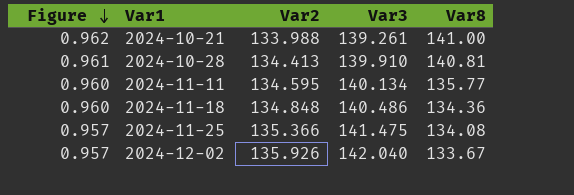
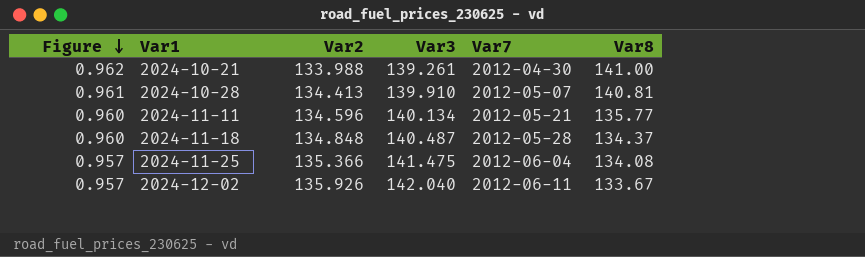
column Var7 | position: none -> 5
2024-11-11 | Var2: 134.595 -> 134.596
2024-11-18 | Var3: 140.486 -> 140.487
2024-11-18 | Var8: 134.36 -> 134.37

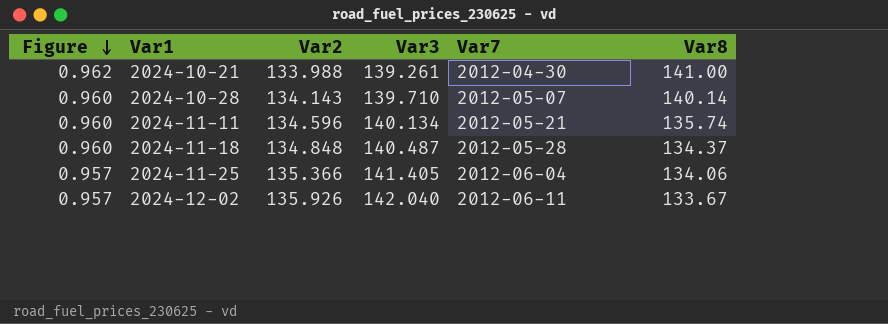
2024-10-28 | Figure: 0.961 -> 0.960
2024-10-28 | Var2: 134.413 -> 134.143
2024-10-28 | Var3: 139.910 -> 139.710
2024-10-28 | Var8: 140.81 -> 140.14
2024-11-11 | Var8: 135.77 -> 135.74
2024-11-25 | Var3: 141.475 -> 141.405
2024-11-25 | Var8: 134.08 -> 134.06

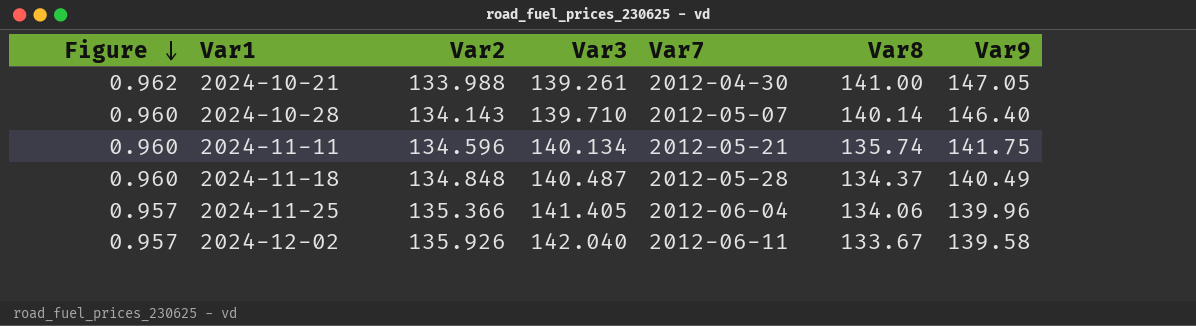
column Var9 | position: none -> 7

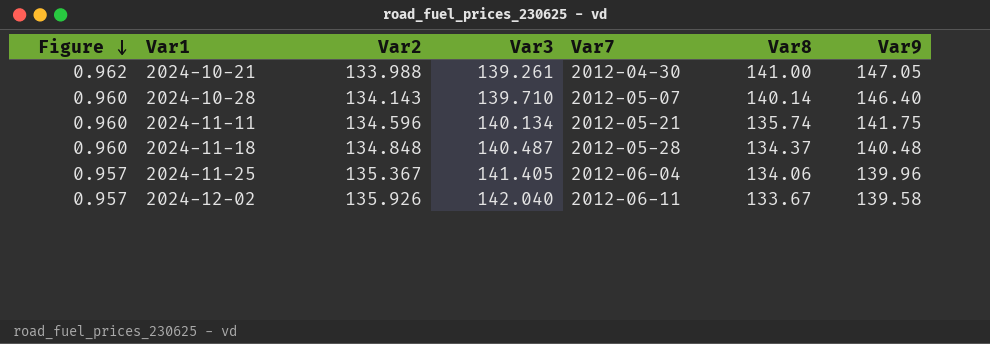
2024-11-18 | Var9: 140.49 -> 140.48
2024-11-25 | Var2: 135.366 -> 135.367

